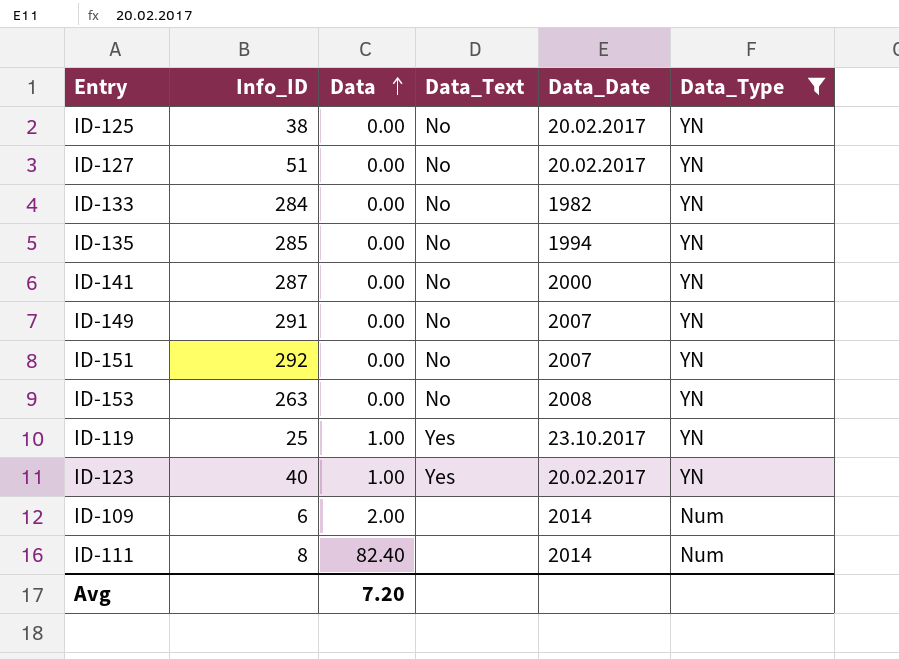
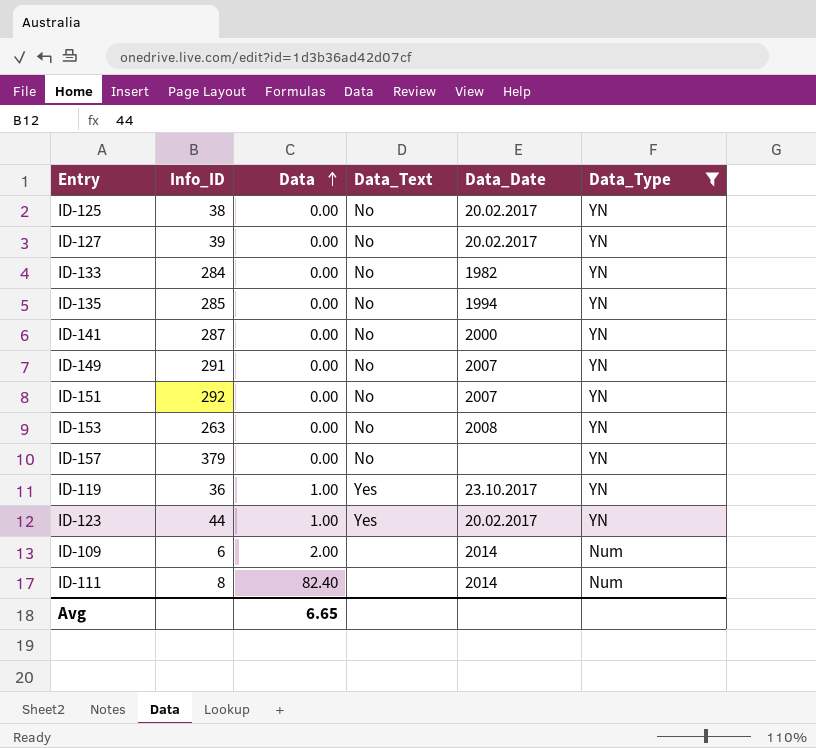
ID-127 | Info_ID: 51 -> 39
row ID-157: none -> 379 | 0.00 | No | none | YN
ID-119 | Info_ID: 25 -> 36
ID-123 | Info_ID: 40 -> 44
Avg | Data: 7.20 -> 6.65

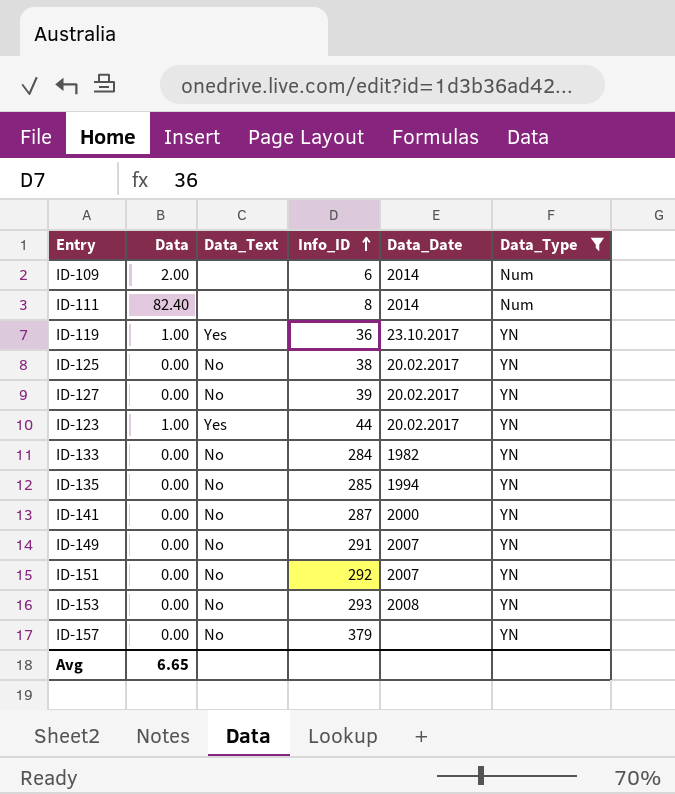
row order: Data ascending -> Info_ID ascending
column Info_ID | position: 2 -> 4
ID-153 | Info_ID: 263 -> 293

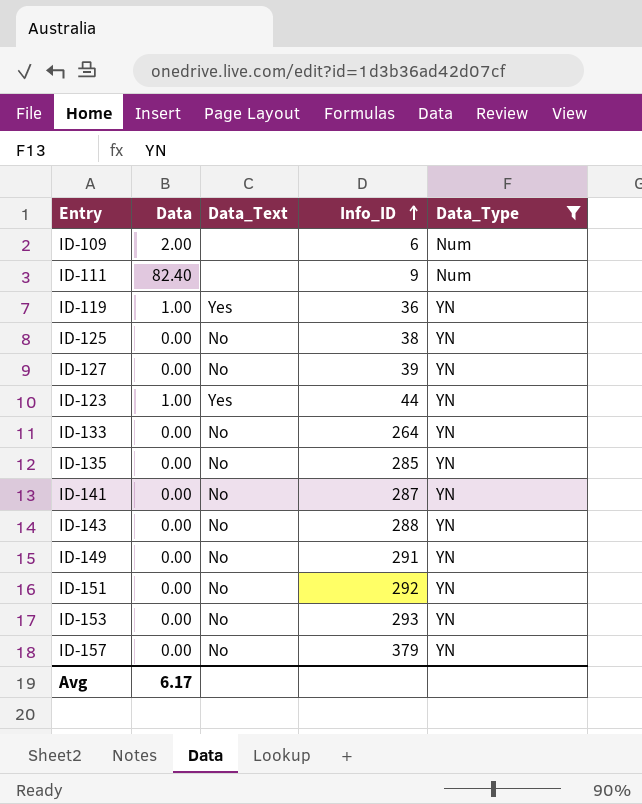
column Data_Date | position: 5 -> none
ID-111 | Info_ID: 8 -> 9
ID-133 | Info_ID: 284 -> 264
row ID-143: none -> 0.00 | No | 288 | YN
Avg | Data: 6.65 -> 6.17

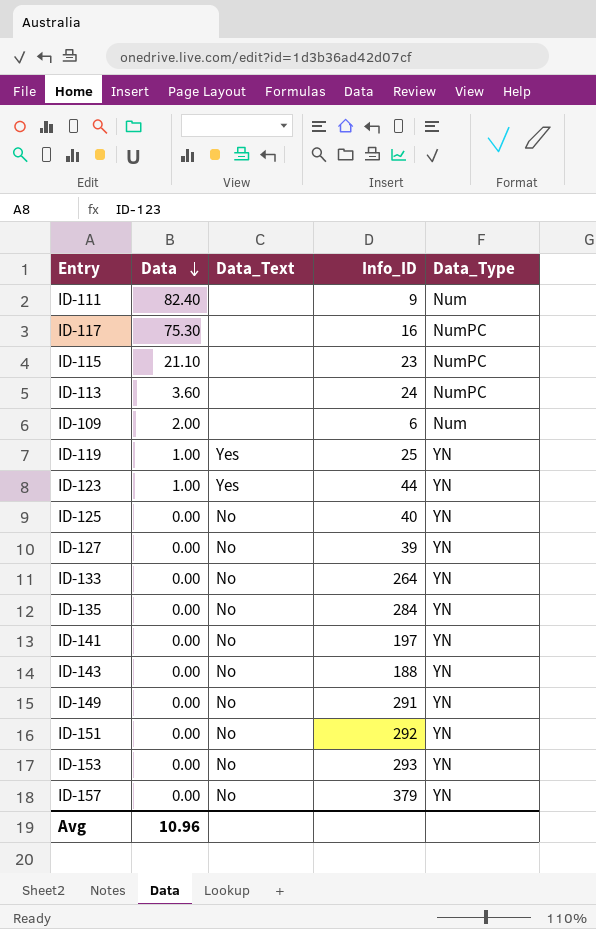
filter: Data_Type != NumPC -> none
row order: Info_ID ascending -> Data descending
ID-119 | Info_ID: 36 -> 25
ID-125 | Info_ID: 38 -> 40
ID-135 | Info_ID: 285 -> 284
ID-141 | Info_ID: 287 -> 197
ID-143 | Info_ID: 288 -> 188
Avg | Data: 6.17 -> 10.96

